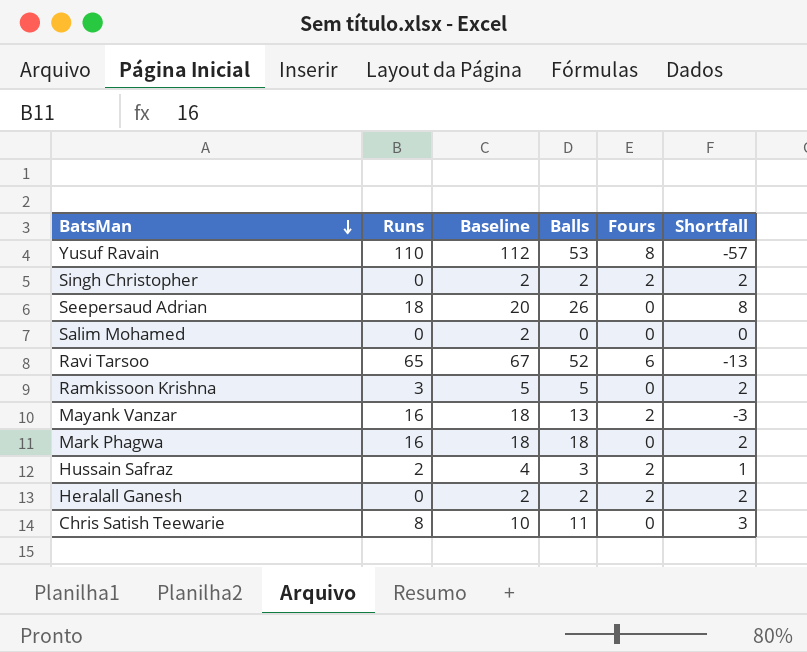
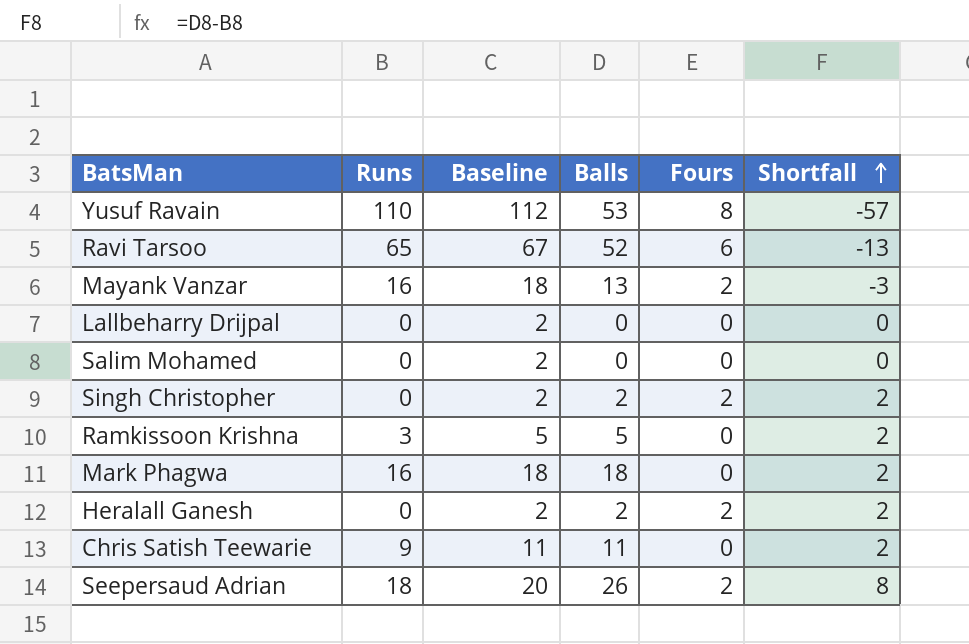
row order: BatsMan descending -> Shortfall ascending
row Hussain Safraz: 2 | 4 | 3 | 2 | 1 -> none
row Lallbeharry Drijpal: none -> 0 | 2 | 0 | 0 | 0
Chris Satish Teewarie | Runs: 8 -> 9
Chris Satish Teewarie | Baseline: 10 -> 11
Chris Satish Teewarie | Shortfall: 3 -> 2
Seepersaud Adrian | Fours: 0 -> 2

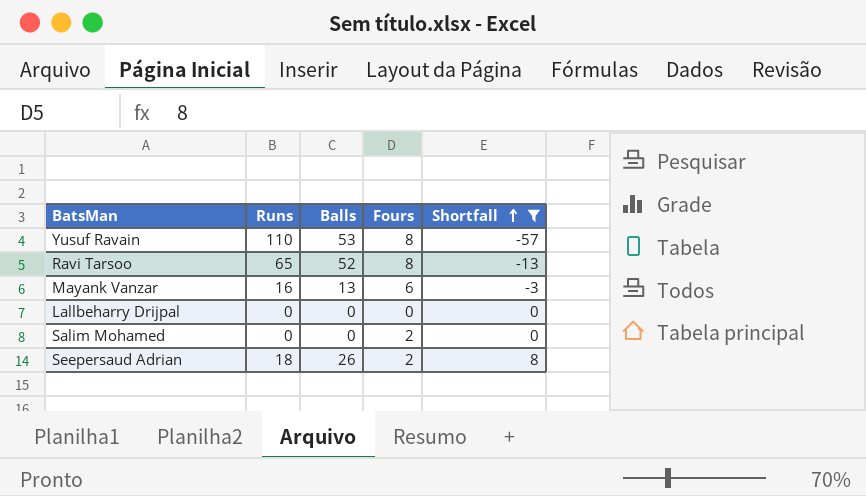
filter: none -> Shortfall != 2
column Baseline | formula: [Runs] + 2 -> none
Ravi Tarsoo | Fours: 6 -> 8
Mayank Vanzar | Fours: 2 -> 6
Salim Mohamed | Fours: 0 -> 2

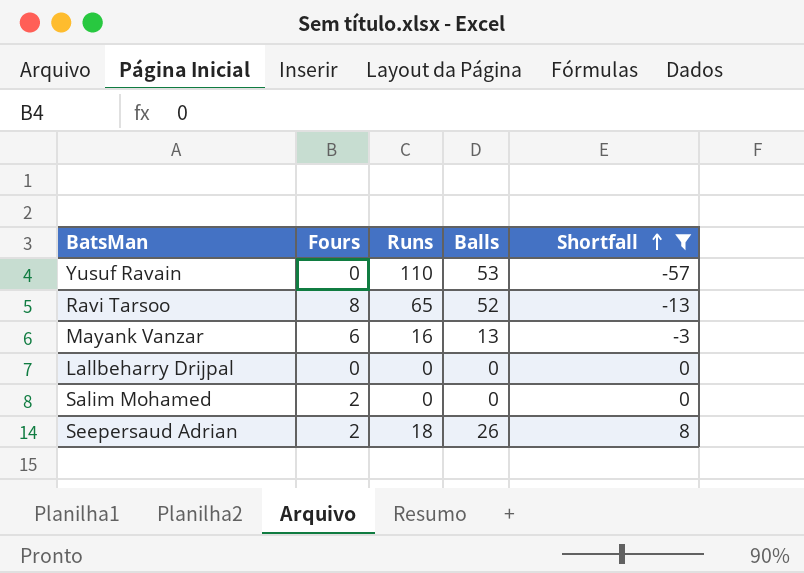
column Fours | position: 4 -> 2
Yusuf Ravain | Fours: 8 -> 0

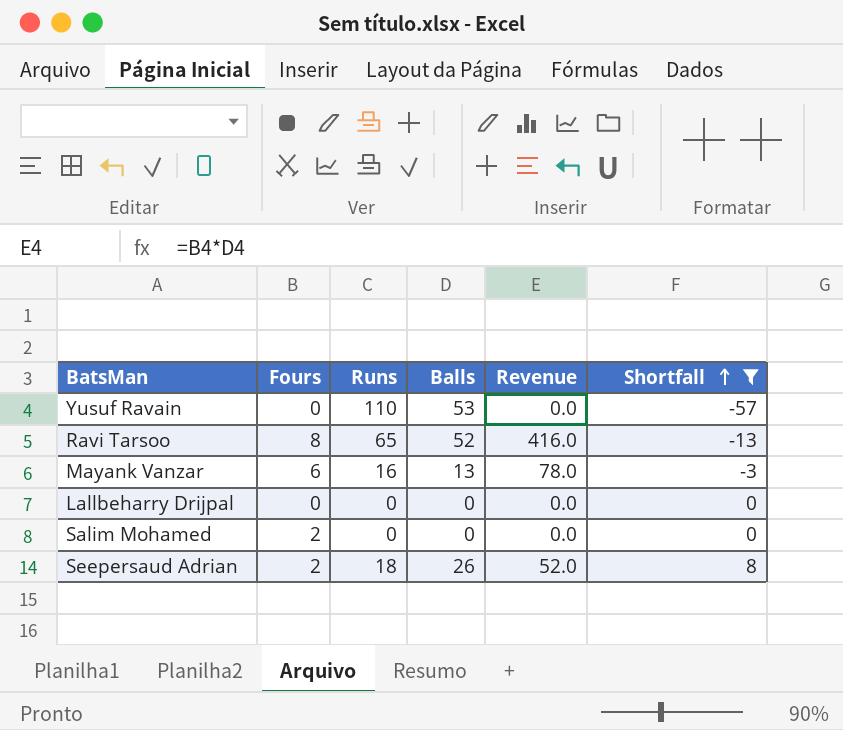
column Revenue | formula: none -> [Fours] * [Balls]

